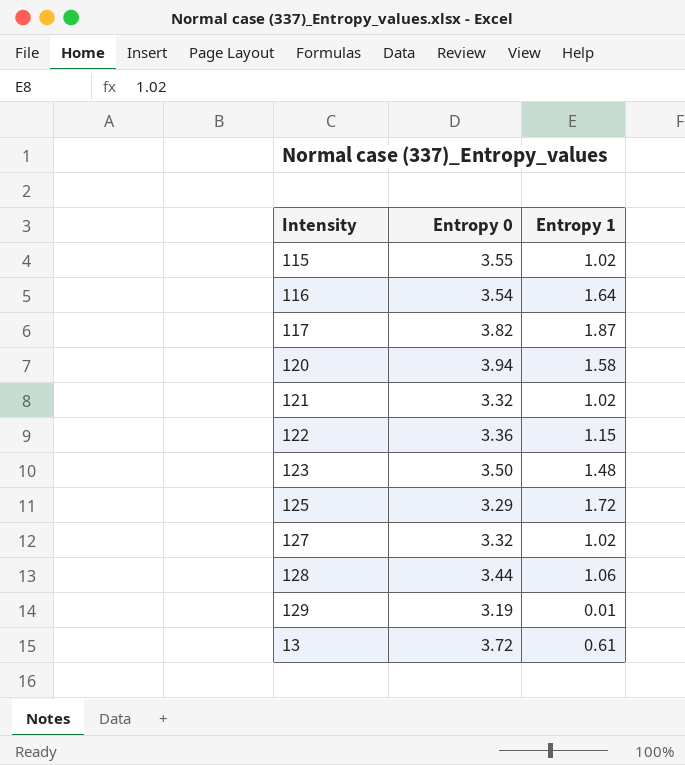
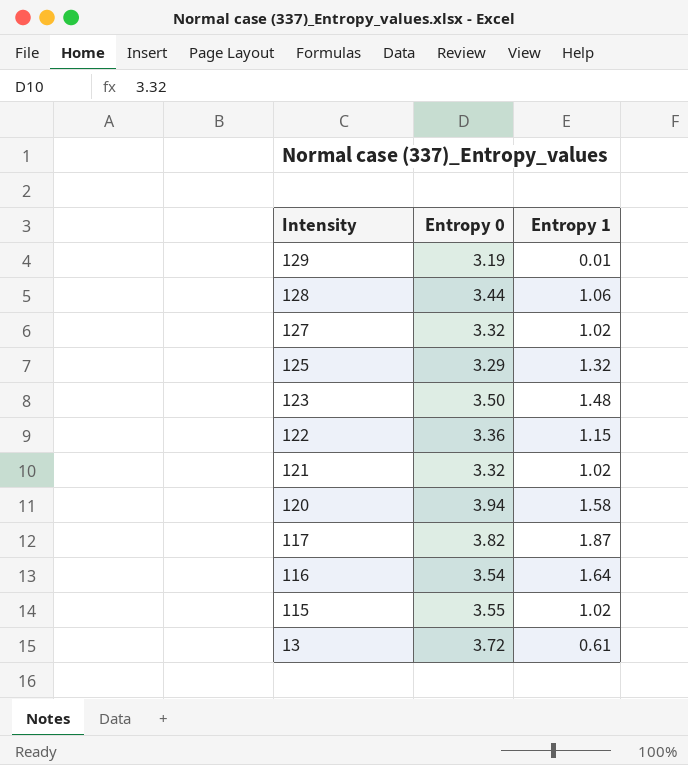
row order: none -> Intensity descending
125 | Entropy 1: 1.72 -> 1.32

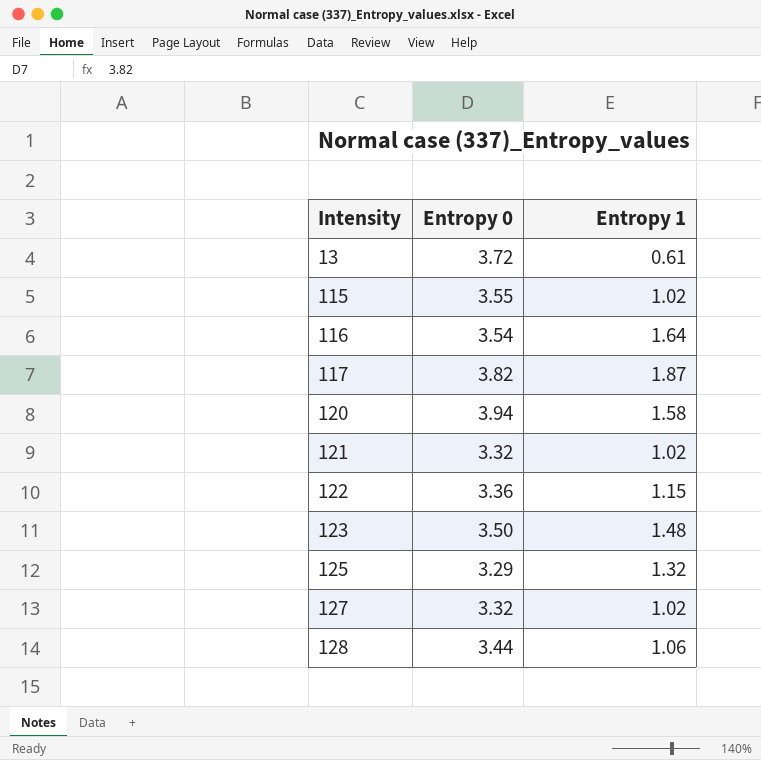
row order: Intensity descending -> Intensity ascending
row 129: 3.19 | 0.01 -> none

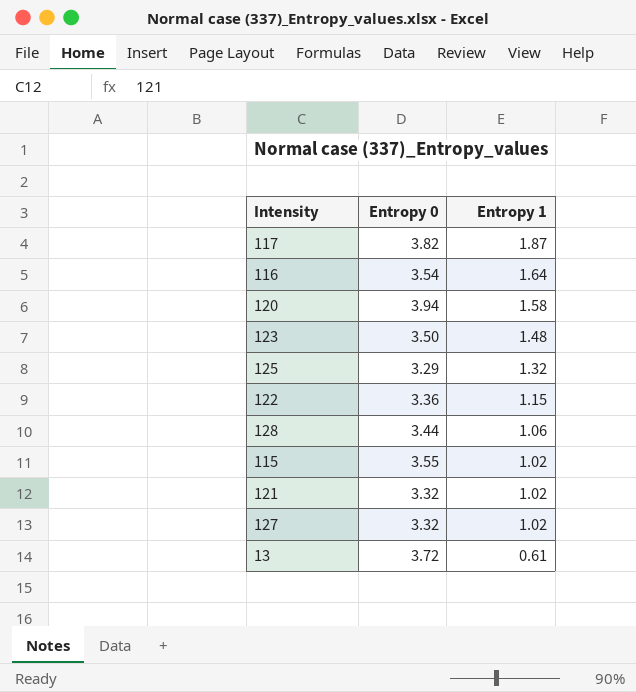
row order: Intensity ascending -> Entropy 1 descending

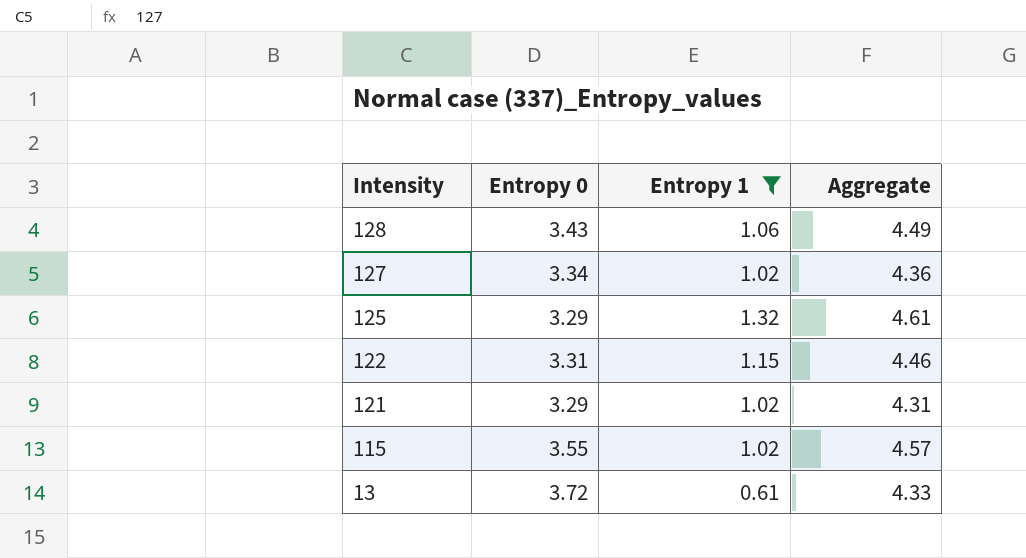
filter: none -> Entropy 1 <= 1.32
row order: Entropy 1 descending -> Intensity descending
column Aggregate | formula: none -> [Entropy 0] + [Entropy 1]
128 | Entropy 0: 3.44 -> 3.43
127 | Entropy 0: 3.32 -> 3.34
122 | Entropy 0: 3.36 -> 3.31
121 | Entropy 0: 3.32 -> 3.29

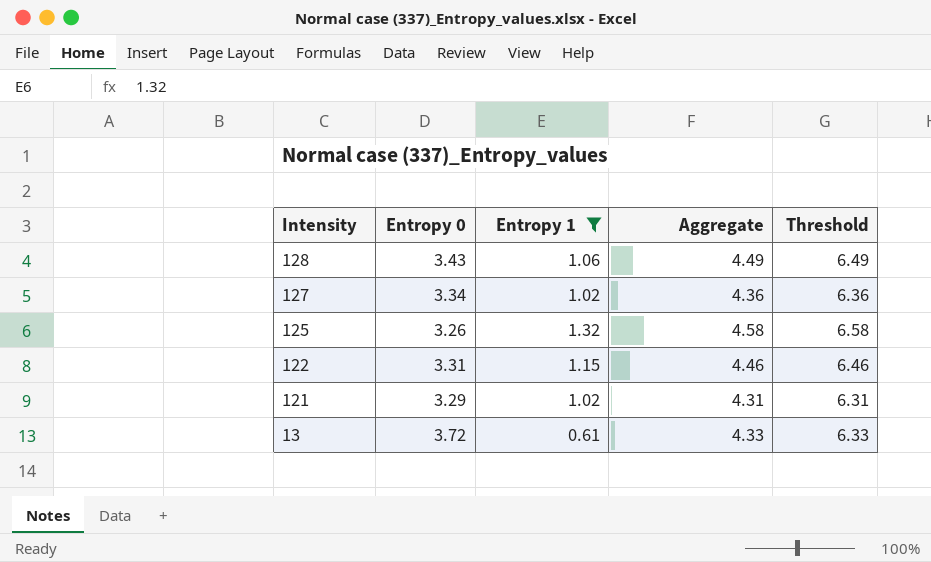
column Threshold | formula: none -> [Aggregate] + 2
row 115: 3.55 | 1.02 | 4.57 -> none
125 | Entropy 0: 3.29 -> 3.26
125 | Aggregate: 4.61 -> 4.58

